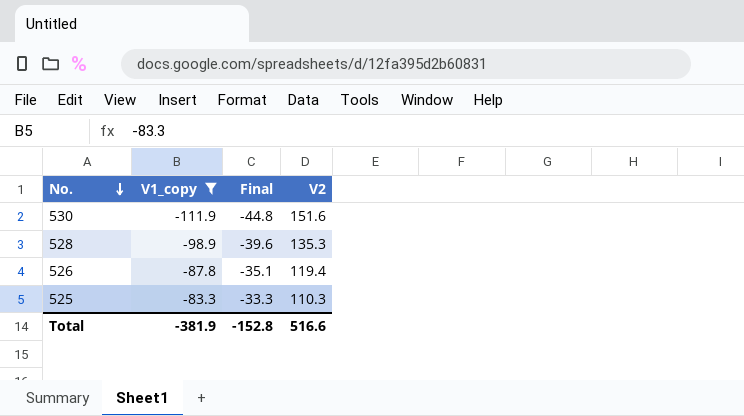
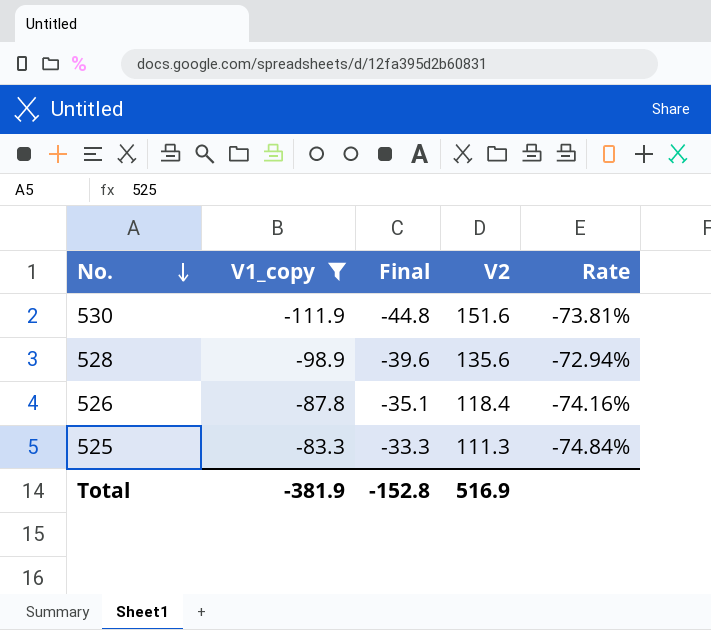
column Rate | formula: none -> [V1_copy] / [V2]
528 | V2: 135.3 -> 135.6
526 | V2: 119.4 -> 118.4
525 | V2: 110.3 -> 111.3
Total | V2: 516.6 -> 516.9

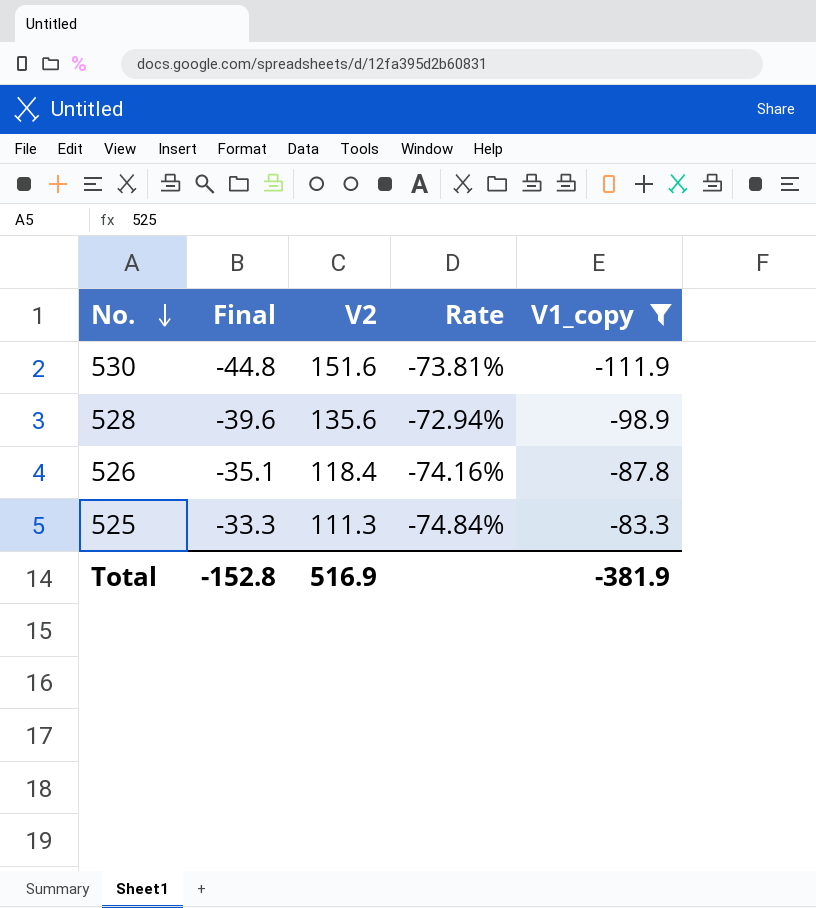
column V1_copy | position: 2 -> 5

